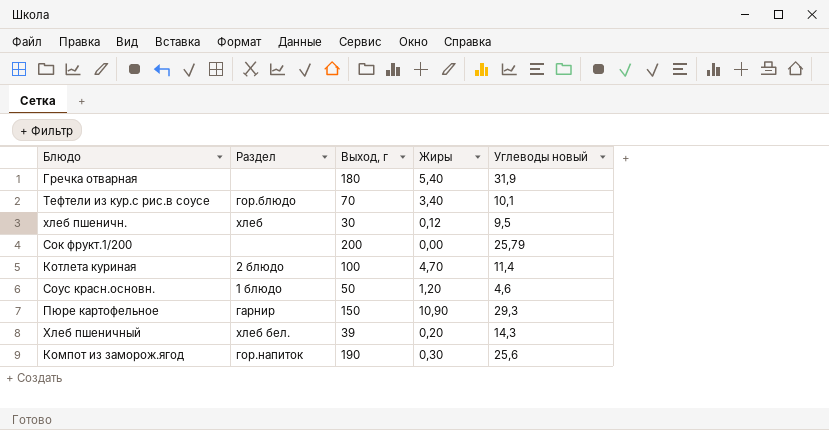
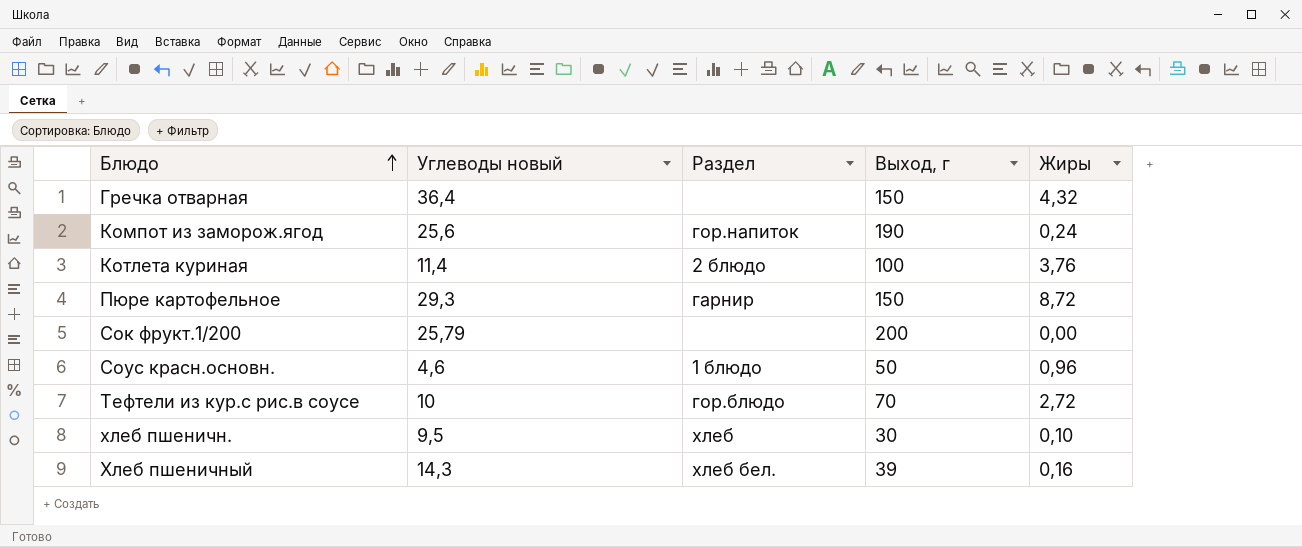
row order: none -> Блюдо ascending
column Углеводы новый | position: 5 -> 2
Гречка отварная | Углеводы новый: 31,9 -> 36,4
Гречка отварная | Выход, г: 180 -> 150
Гречка отварная | Жиры: 5,40 -> 4,32
Компот из заморож.ягод | Жиры: 0,30 -> 0,24
Котлета куриная | Жиры: 4,70 -> 3,76
Пюре картофельное | Жиры: 10,90 -> 8,72
Соус красн.основн. | Жиры: 1,20 -> 0,96
Тефтели из кур.с рис.в соусе | Углеводы новый: 10,1 -> 10
Тефтели из кур.с рис.в соусе | Жиры: 3,40 -> 2,72
хлеб пшеничн. | Жиры: 0,12 -> 0,10
Хлеб пшеничный | Жиры: 0,20 -> 0,16

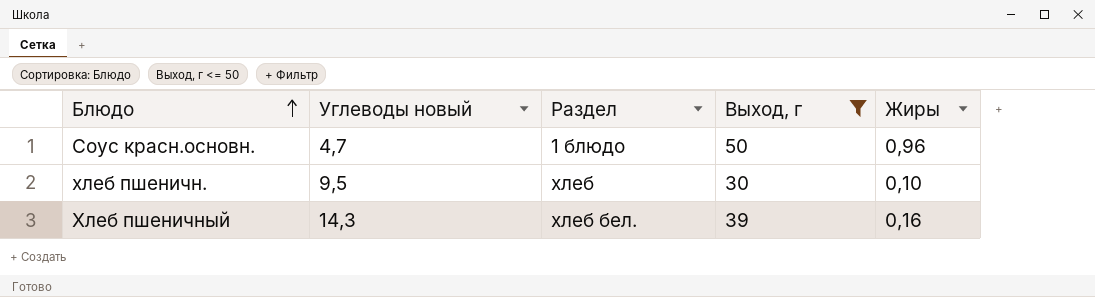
filter: none -> Выход, г <= 50
Соус красн.основн. | Углеводы новый: 4,6 -> 4,7

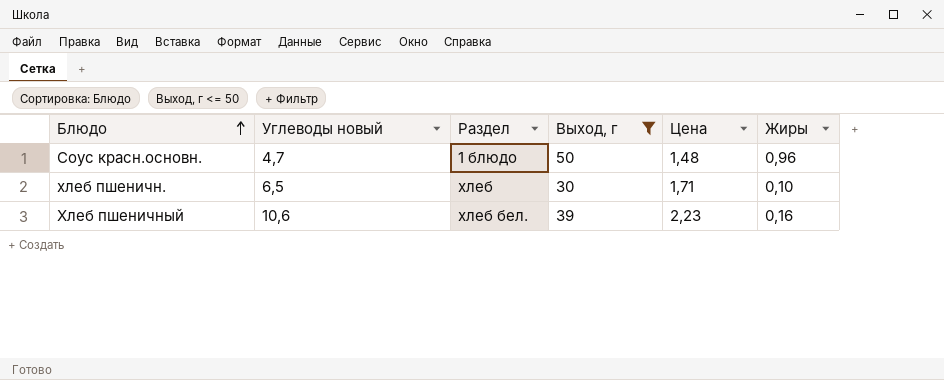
column Цена | position: none -> 5
хлеб пшеничн. | Углеводы новый: 9,5 -> 6,5
Хлеб пшеничный | Углеводы новый: 14,3 -> 10,6

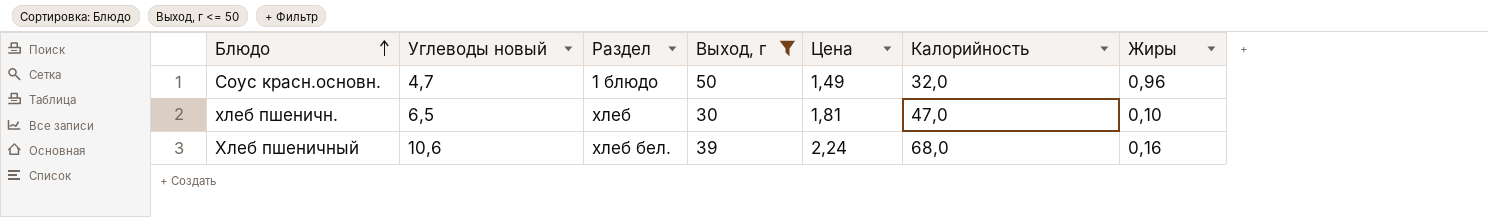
column Калорийность | position: none -> 6
Соус красн.основн. | Цена: 1,48 -> 1,49
хлеб пшеничн. | Цена: 1,71 -> 1,81
Хлеб пшеничный | Цена: 2,23 -> 2,24

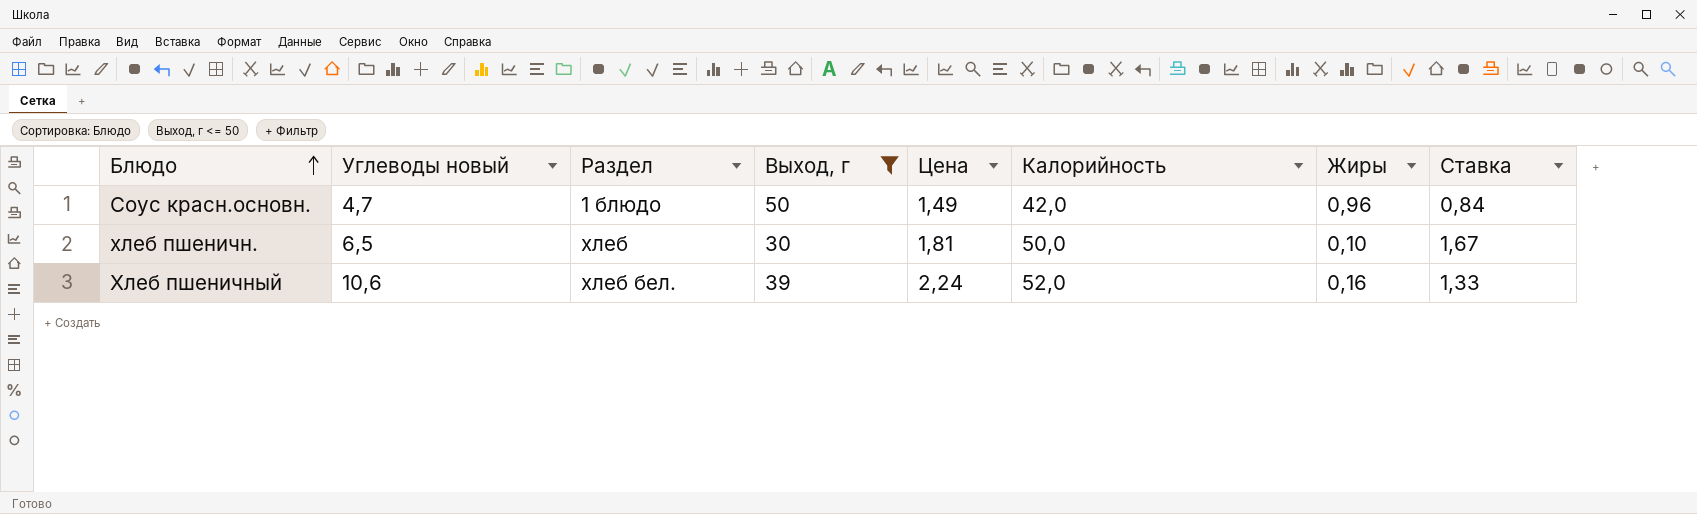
column Ставка | formula: none -> [Калорийность] / [Выход, г]
Соус красн.основн. | Калорийность: 32,0 -> 42,0
хлеб пшеничн. | Калорийность: 47,0 -> 50,0
Хлеб пшеничный | Калорийность: 68,0 -> 52,0

